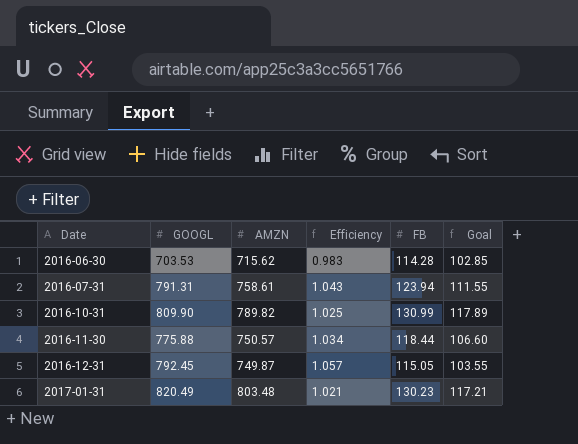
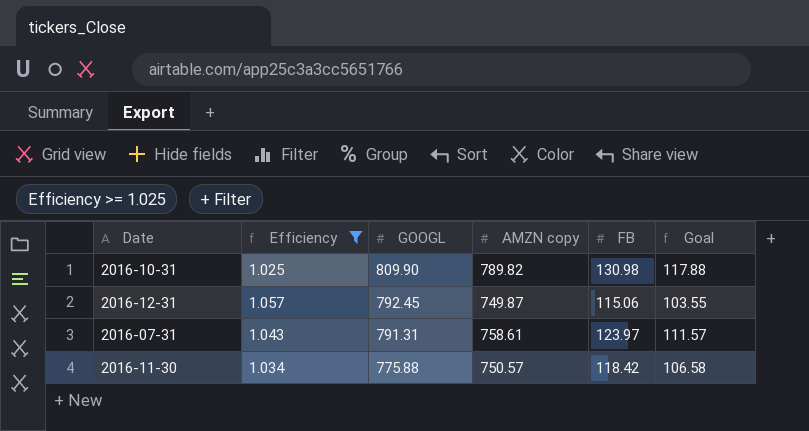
filter: none -> Efficiency >= 1.025
row order: Date ascending -> GOOGL descending
column Efficiency | position: 4 -> 2
column name: AMZN -> AMZN copy
2016-10-31 | FB: 130.99 -> 130.98
2016-10-31 | Goal: 117.89 -> 117.88
2016-12-31 | FB: 115.05 -> 115.06
2016-07-31 | FB: 123.94 -> 123.97
2016-07-31 | Goal: 111.55 -> 111.57
2016-11-30 | FB: 118.44 -> 118.42
2016-11-30 | Goal: 106.60 -> 106.58

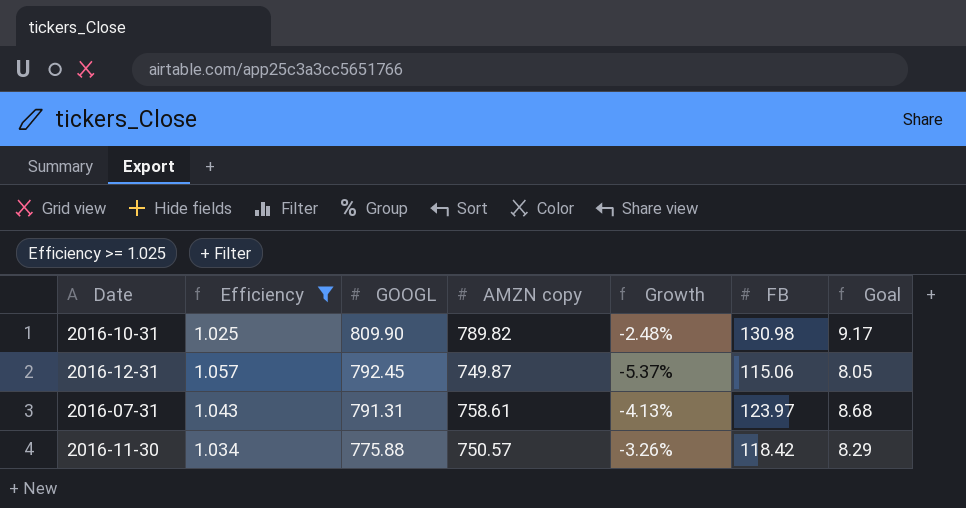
column Growth | formula: none -> ([AMZN copy] - [GOOGL]) / [GOOGL]
column Goal | formula: [FB] * 0.9 -> [FB] * 0.07

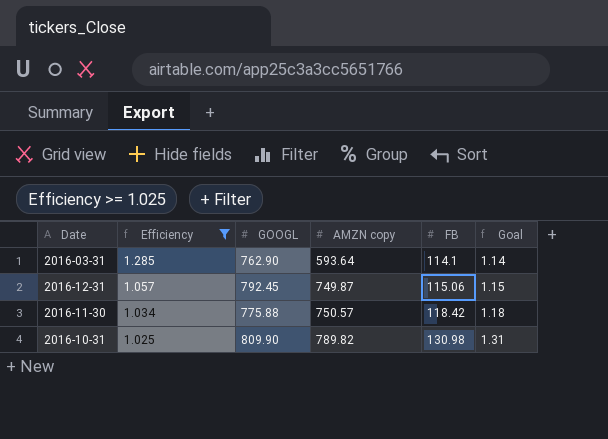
row order: GOOGL descending -> Efficiency descending
column Growth | formula: ([AMZN copy] - [GOOGL]) / [GOOGL] -> none
column Goal | formula: [FB] * 0.07 -> [FB] * 0.01
row 2016-07-31: 1.043 | 791.31 | 758.61 | -4.13% | 123.97 | 8.68 -> none
row 2016-03-31: none -> 1.285 | 762.90 | 593.64 | 114.1 | 1.14

